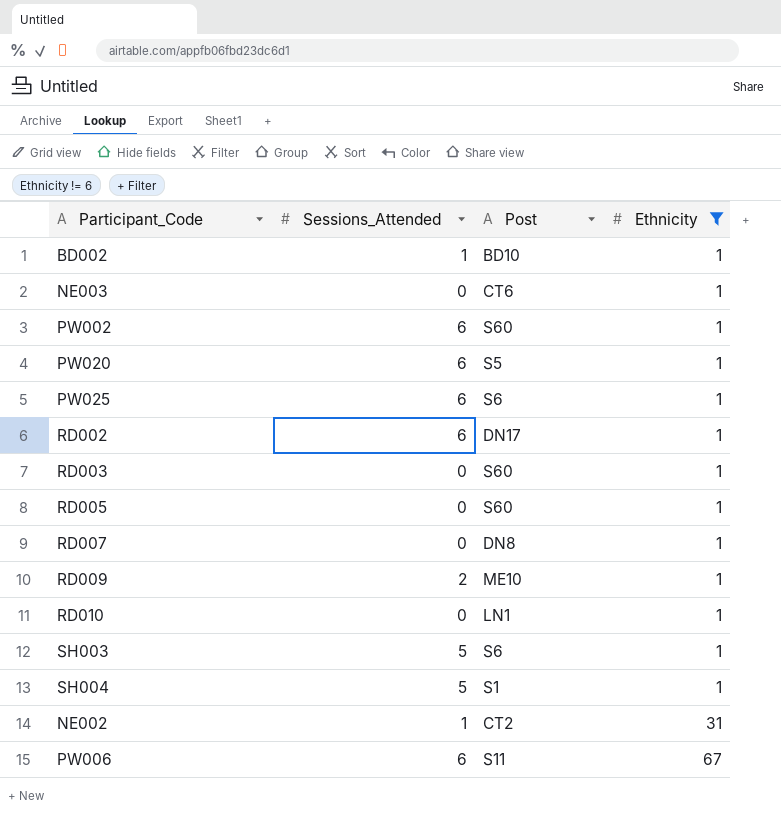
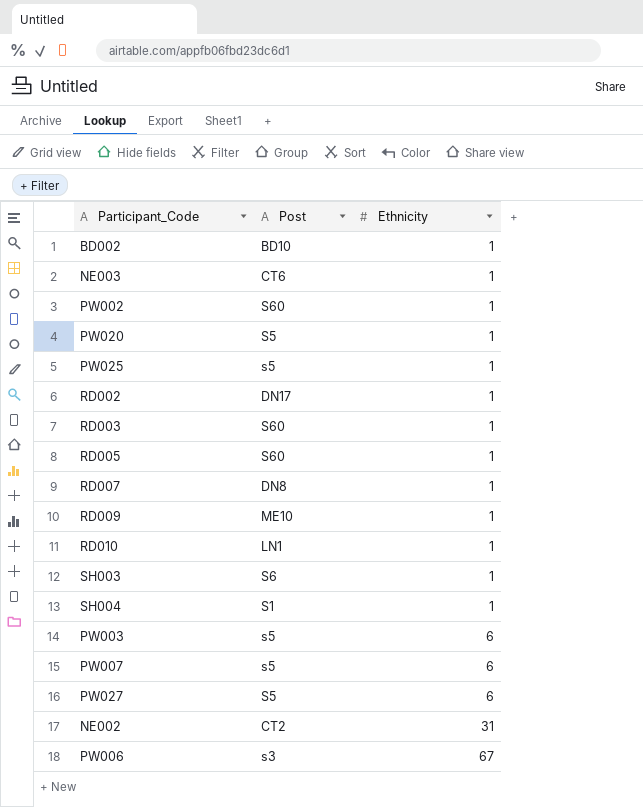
filter: Ethnicity != 6 -> none
column Sessions_Attended | position: 2 -> none
PW025 | Post: S6 -> s5
PW006 | Post: S11 -> s3

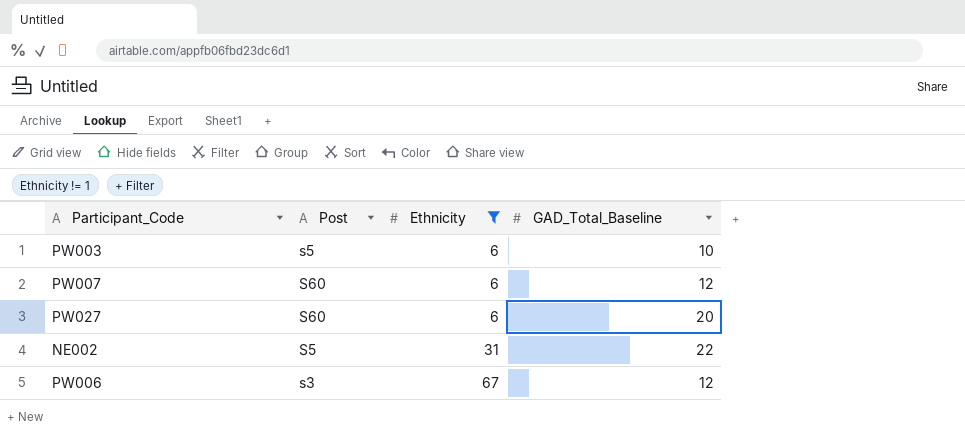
filter: none -> Ethnicity != 1
column GAD_Total_Baseline | position: none -> 4
PW007 | Post: s5 -> S60
PW027 | Post: S5 -> S60
NE002 | Post: CT2 -> S5

